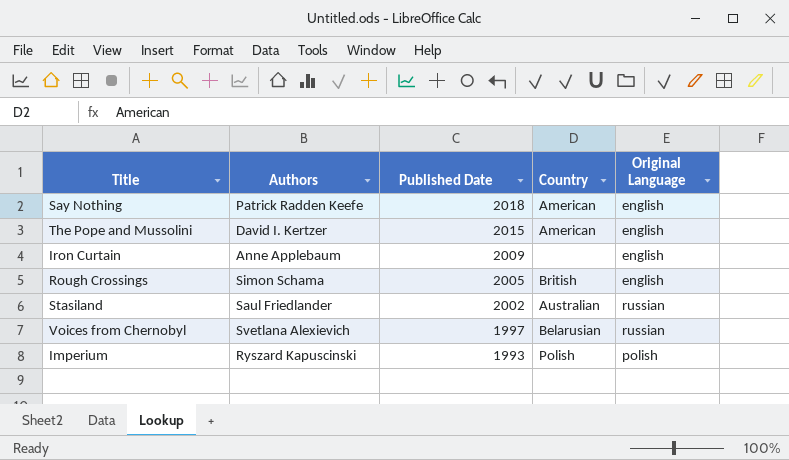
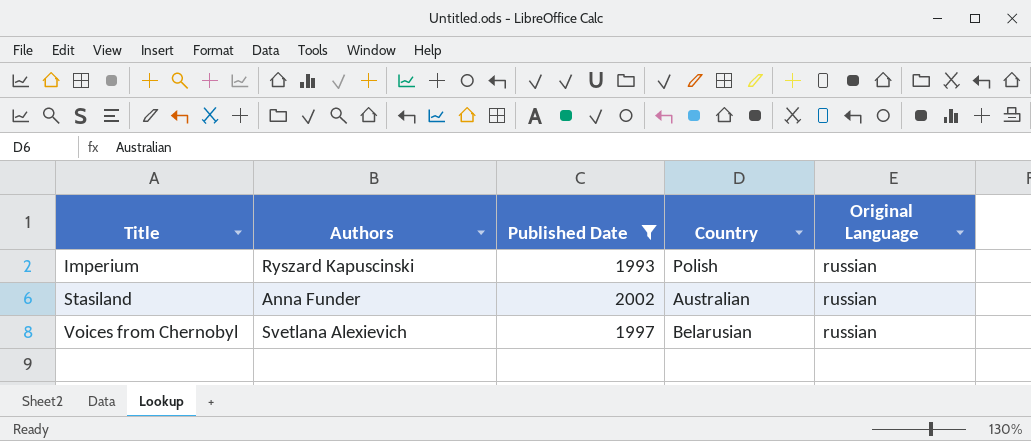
filter: none -> Published Date <= 2002
row order: Published Date descending -> Title ascending
Imperium | Original Language: polish -> russian
Stasiland | Authors: Saul Friedlander -> Anna Funder

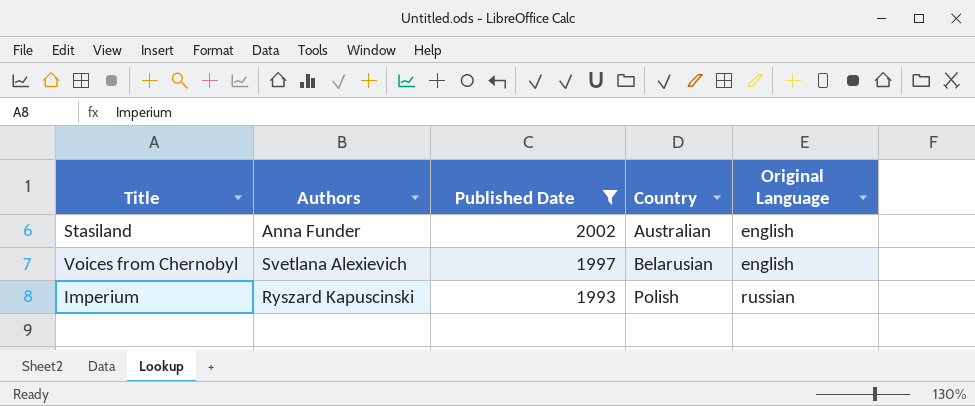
row order: Title ascending -> Published Date descending
Stasiland | Original Language: russian -> english
Voices from Chernobyl | Original Language: russian -> english

